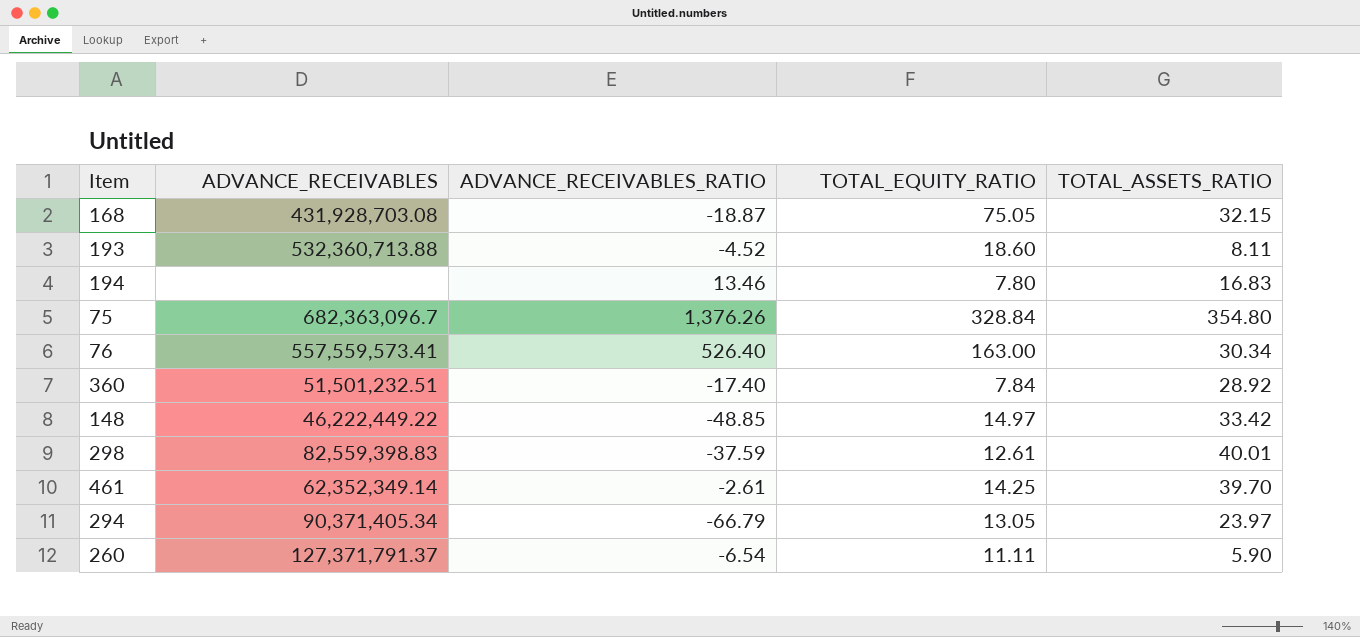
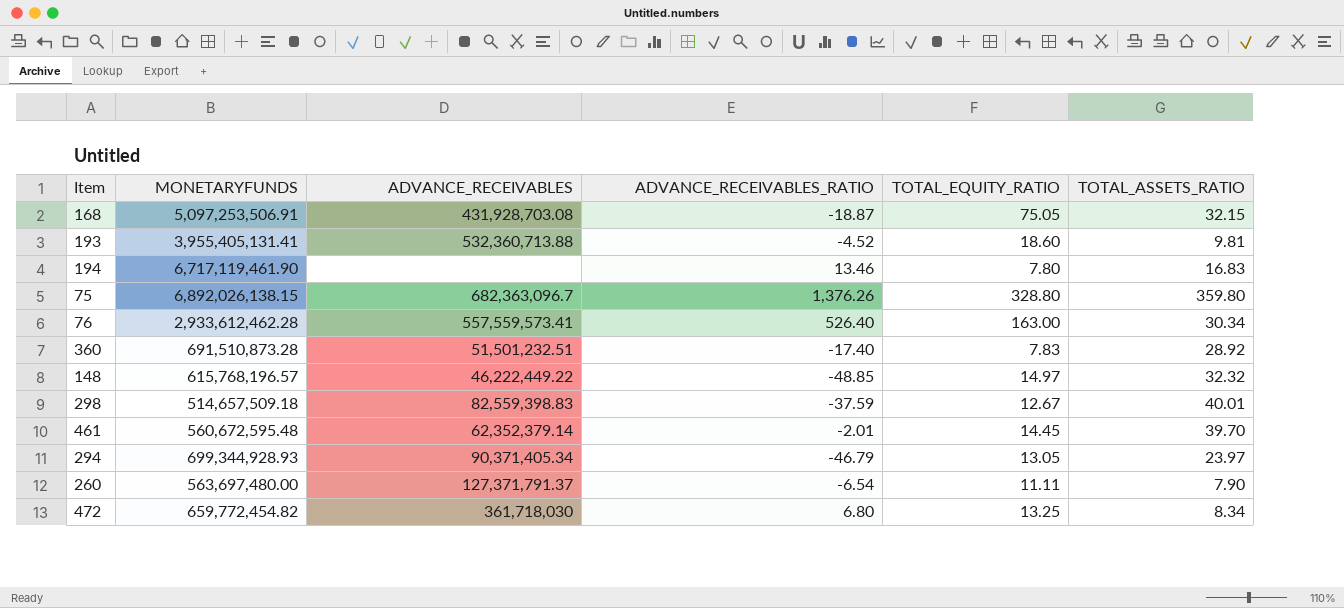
column MONETARYFUNDS | position: none -> 2
193 | TOTAL_ASSETS_RATIO: 8.11 -> 9.81
75 | TOTAL_EQUITY_RATIO: 328.84 -> 328.80
75 | TOTAL_ASSETS_RATIO: 354.80 -> 359.80
360 | TOTAL_EQUITY_RATIO: 7.84 -> 7.83
148 | TOTAL_ASSETS_RATIO: 33.42 -> 32.32
298 | TOTAL_EQUITY_RATIO: 12.61 -> 12.67
461 | ADVANCE_RECEIVABLES: 62,352,349.14 -> 62,352,379.14
461 | ADVANCE_RECEIVABLES_RATIO: -2.61 -> -2.01
461 | TOTAL_EQUITY_RATIO: 14.25 -> 14.45
294 | ADVANCE_RECEIVABLES_RATIO: -66.79 -> -46.79
260 | TOTAL_ASSETS_RATIO: 5.90 -> 7.90
row 472: none -> 659,772,454.82 | 361,718,030 | 6.80 | 13.25 | 8.34

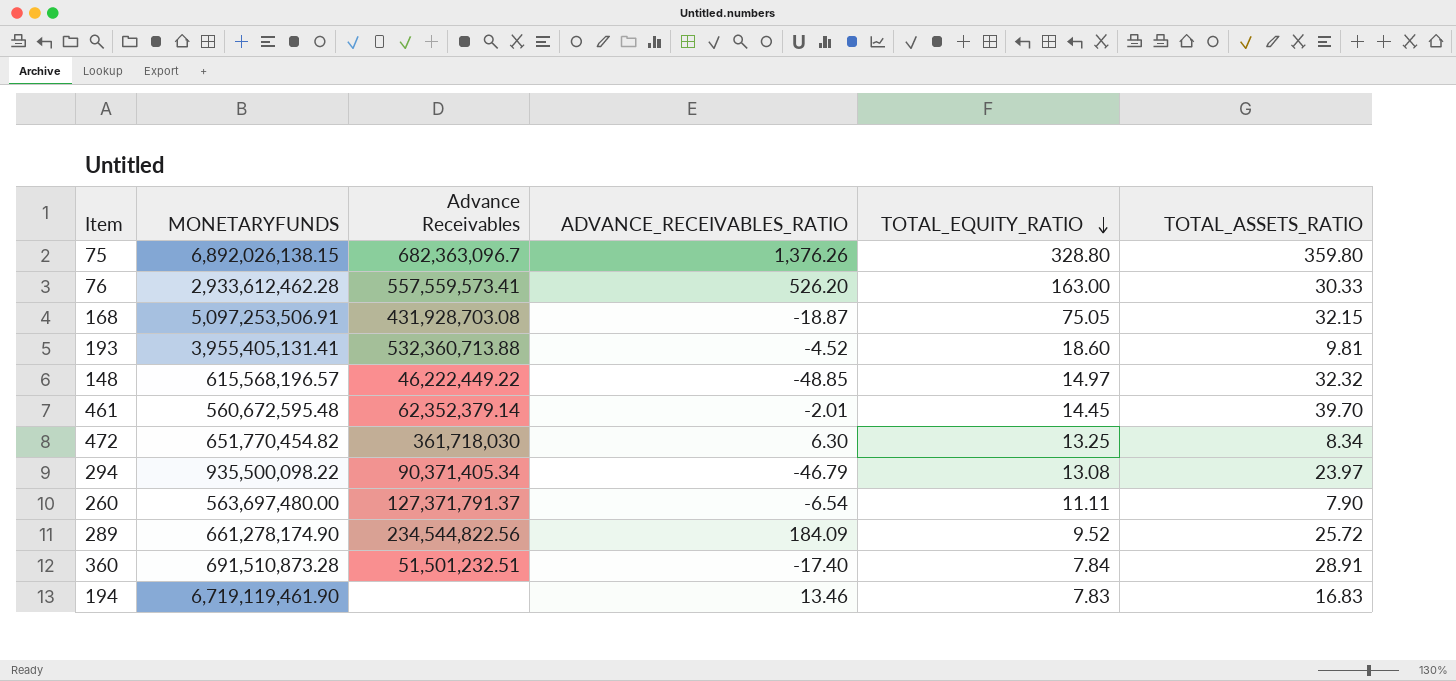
row order: none -> TOTAL_EQUITY_RATIO descending
column name: ADVANCE_RECEIVABLES -> Advance Receivables
row 298: 514,657,509.18 | 82,559,398.83 | -37.59 | 12.67 | 40.01 -> none
76 | ADVANCE_RECEIVABLES_RATIO: 526.40 -> 526.20
76 | TOTAL_ASSETS_RATIO: 30.34 -> 30.33
148 | MONETARYFUNDS: 615,768,196.57 -> 615,568,196.57
472 | MONETARYFUNDS: 659,772,454.82 -> 651,770,454.82
472 | ADVANCE_RECEIVABLES_RATIO: 6.80 -> 6.30
294 | MONETARYFUNDS: 699,344,928.93 -> 935,500,098.22
294 | TOTAL_EQUITY_RATIO: 13.05 -> 13.08
row 289: none -> 661,278,174.90 | 234,544,822.56 | 184.09 | 9.52 | 25.72
360 | TOTAL_EQUITY_RATIO: 7.83 -> 7.84
360 | TOTAL_ASSETS_RATIO: 28.92 -> 28.91
194 | MONETARYFUNDS: 6,717,119,461.90 -> 6,719,119,461.90
194 | TOTAL_EQUITY_RATIO: 7.80 -> 7.83

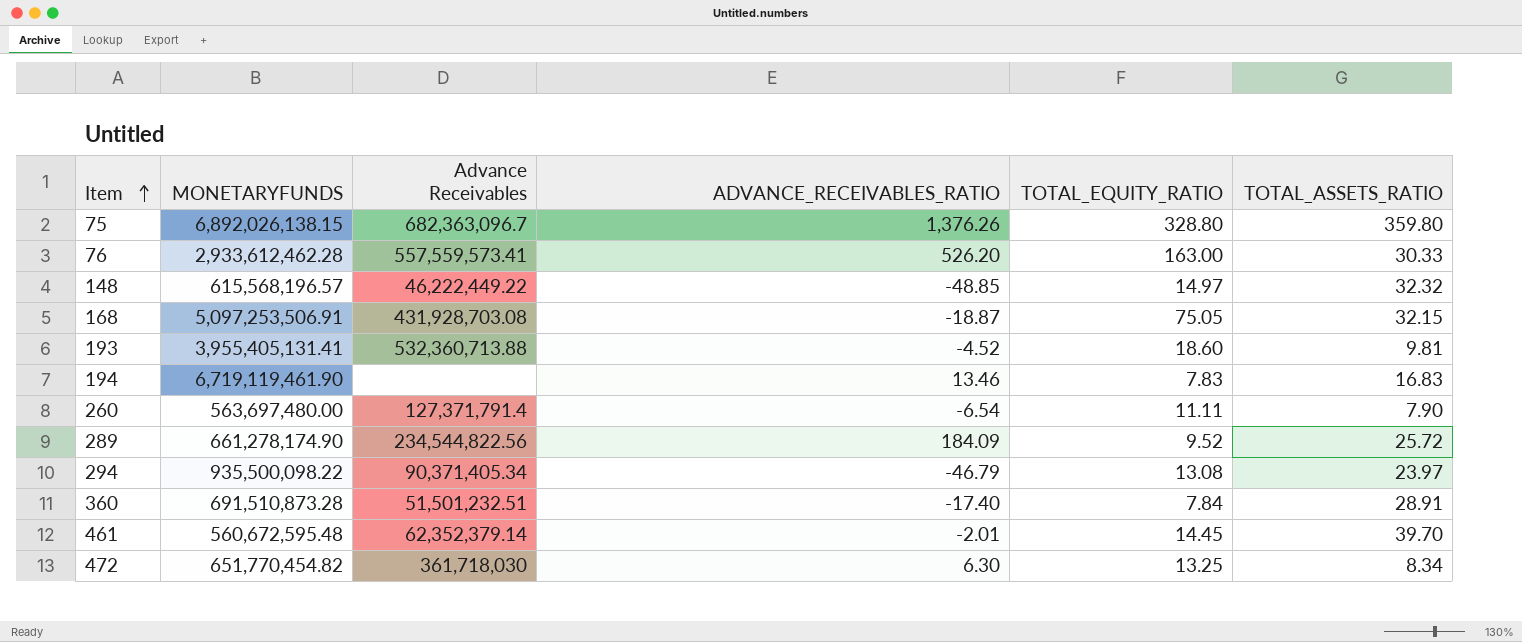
row order: TOTAL_EQUITY_RATIO descending -> Item ascending
260 | Advance Receivables: 127,371,791.37 -> 127,371,791.4

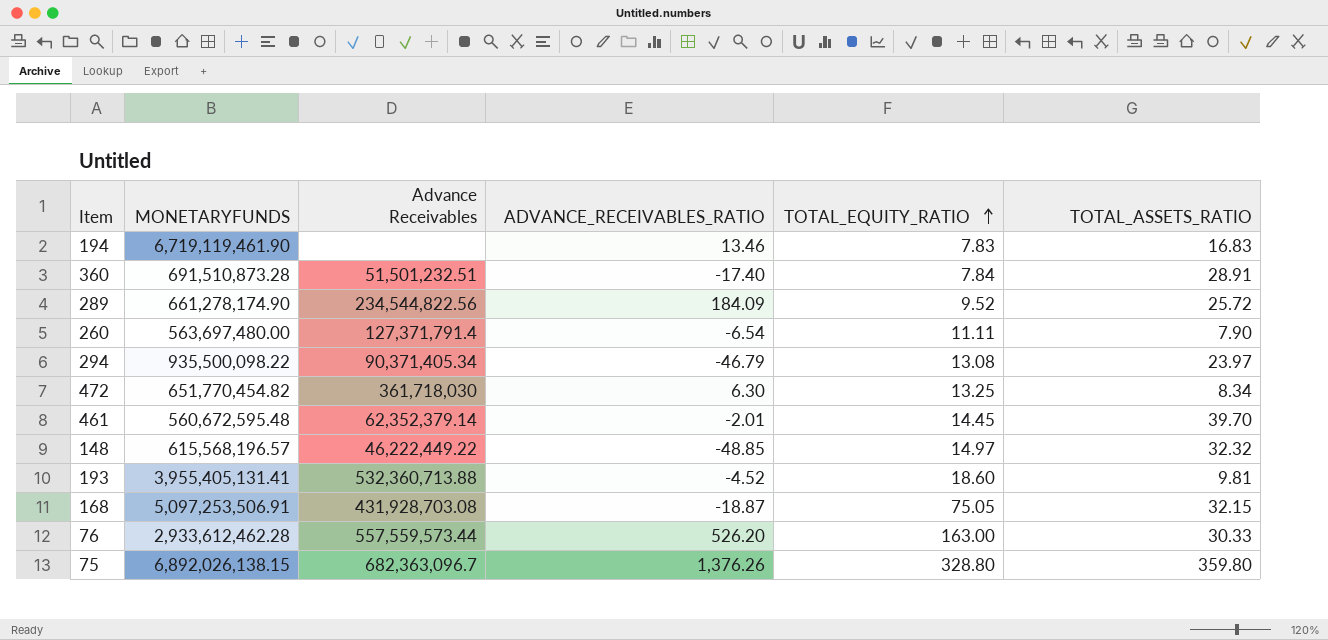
row order: Item ascending -> TOTAL_EQUITY_RATIO ascending
76 | Advance Receivables: 557,559,573.41 -> 557,559,573.44

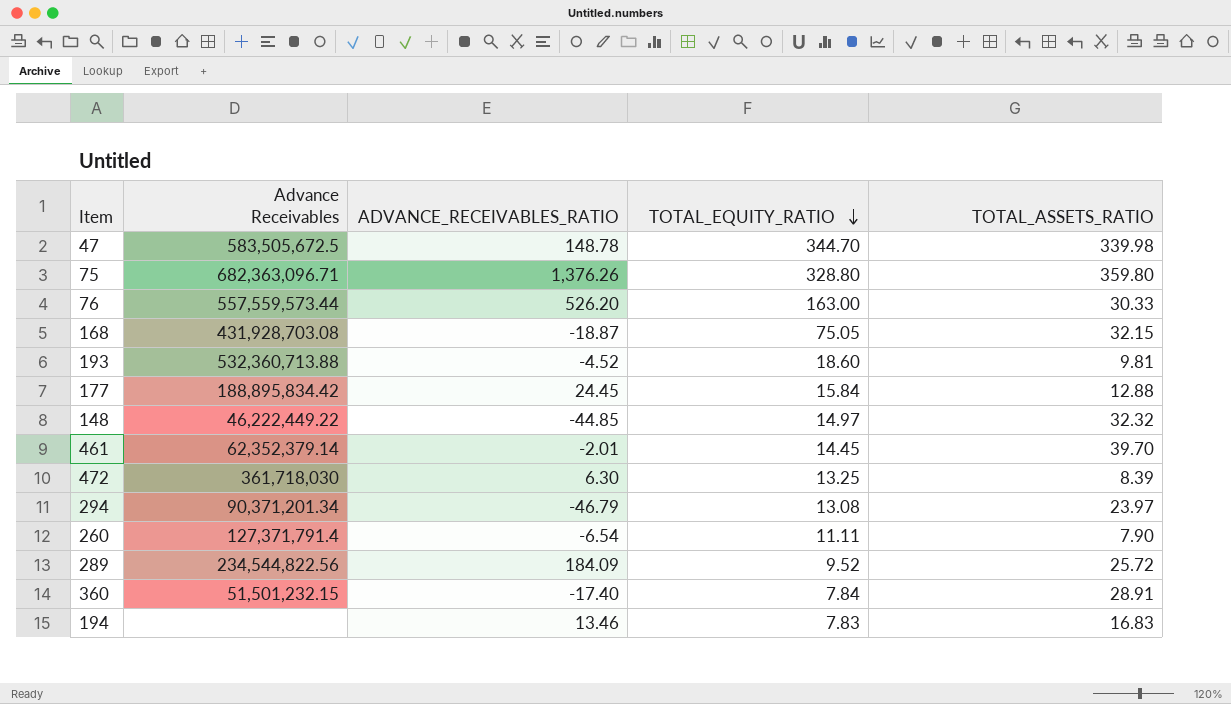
row order: TOTAL_EQUITY_RATIO ascending -> TOTAL_EQUITY_RATIO descending
column MONETARYFUNDS | position: 2 -> none
row 47: none -> 583,505,672.5 | 148.78 | 344.70 | 339.98
75 | Advance Receivables: 682,363,096.7 -> 682,363,096.71
row 177: none -> 188,895,834.42 | 24.45 | 15.84 | 12.88
148 | ADVANCE_RECEIVABLES_RATIO: -48.85 -> -44.85
472 | TOTAL_ASSETS_RATIO: 8.34 -> 8.39
294 | Advance Receivables: 90,371,405.34 -> 90,371,201.34
360 | Advance Receivables: 51,501,232.51 -> 51,501,232.15

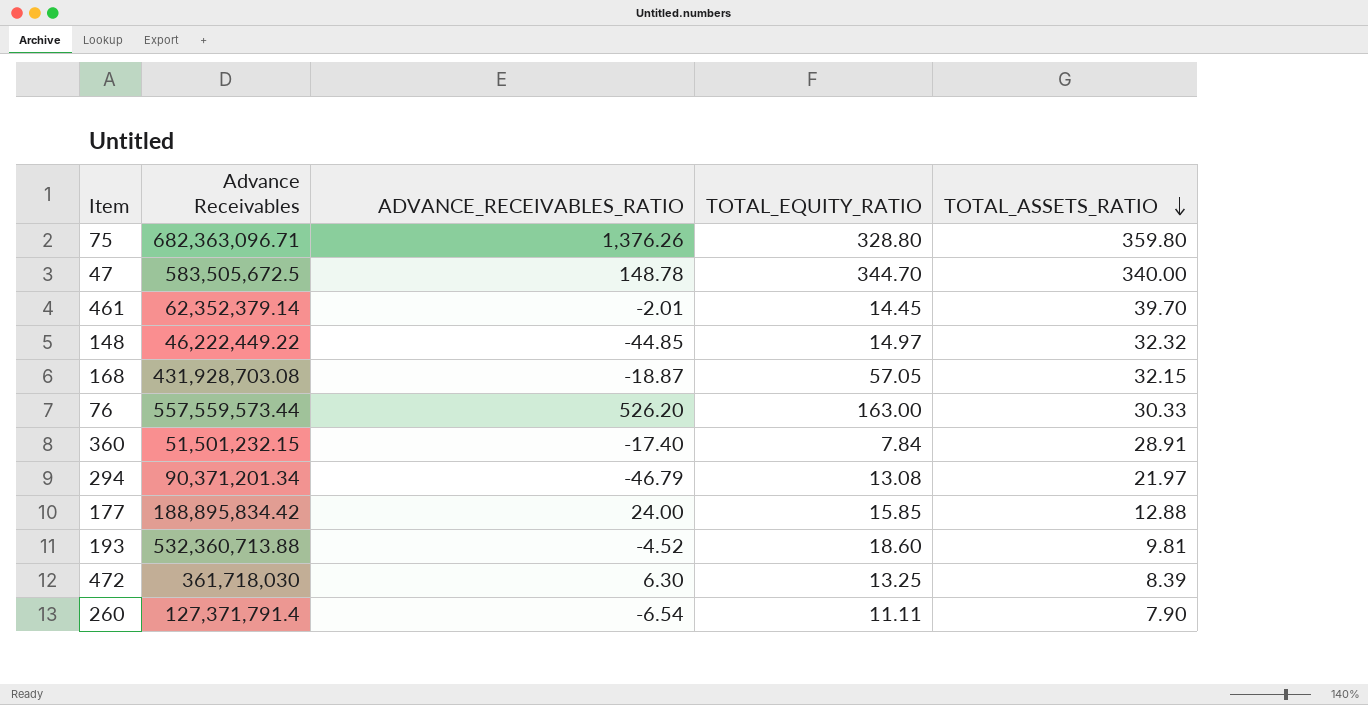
row order: TOTAL_EQUITY_RATIO descending -> TOTAL_ASSETS_RATIO descending
row 289: 234,544,822.56 | 184.09 | 9.52 | 25.72 -> none
row 194: none | 13.46 | 7.83 | 16.83 -> none
47 | TOTAL_ASSETS_RATIO: 339.98 -> 340.00
168 | TOTAL_EQUITY_RATIO: 75.05 -> 57.05
294 | TOTAL_ASSETS_RATIO: 23.97 -> 21.97
177 | ADVANCE_RECEIVABLES_RATIO: 24.45 -> 24.00
177 | TOTAL_EQUITY_RATIO: 15.84 -> 15.85

